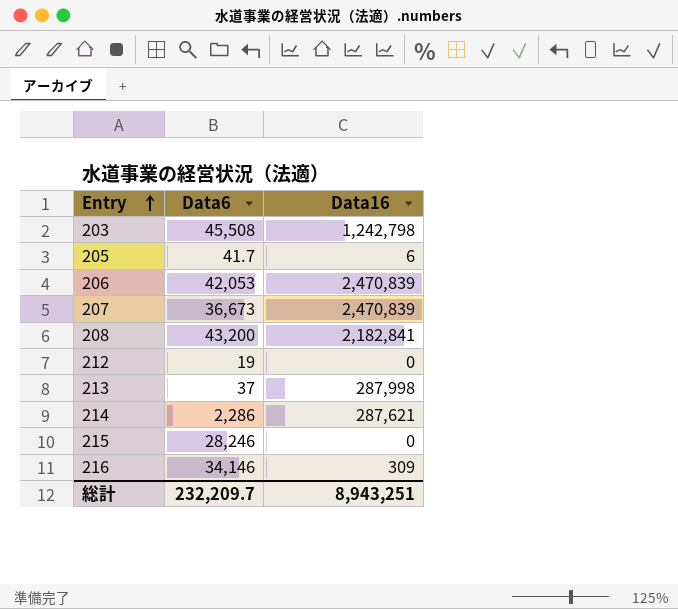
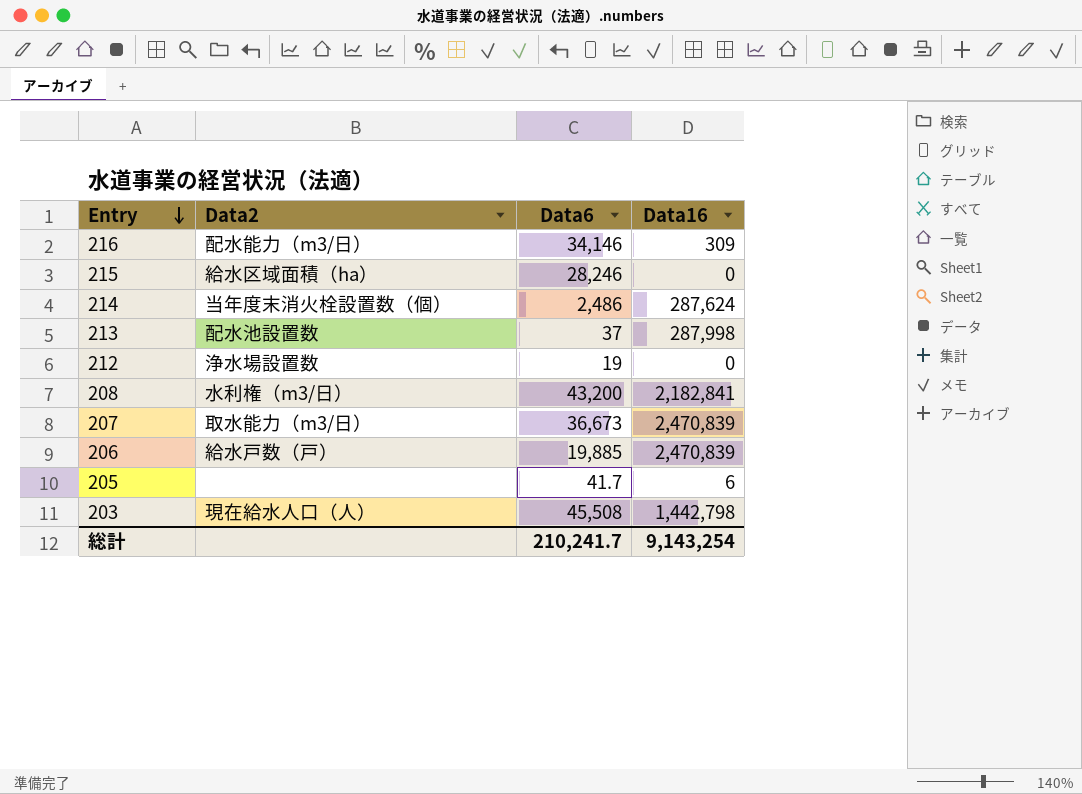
row order: Entry ascending -> Entry descending
column Data2 | position: none -> 2
214 | Data6: 2,286 -> 2,486
214 | Data16: 287,621 -> 287,624
206 | Data6: 42,053 -> 19,885
203 | Data16: 1,242,798 -> 1,442,798
総計 | Data6: 232,209.7 -> 210,241.7
総計 | Data16: 8,943,251 -> 9,143,254

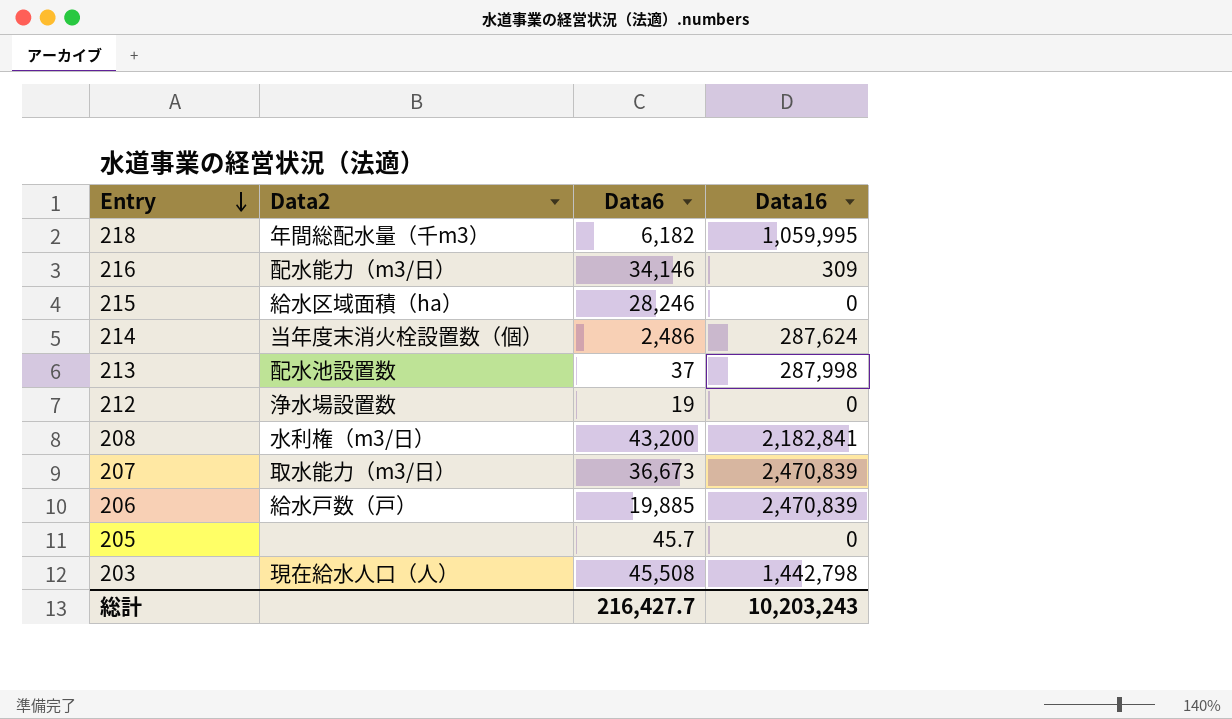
row 218: none -> 年間総配水量（千m3） | 6,182 | 1,059,995
205 | Data6: 41.7 -> 45.7
205 | Data16: 6 -> 0
総計 | Data6: 210,241.7 -> 216,427.7
総計 | Data16: 9,143,254 -> 10,203,243

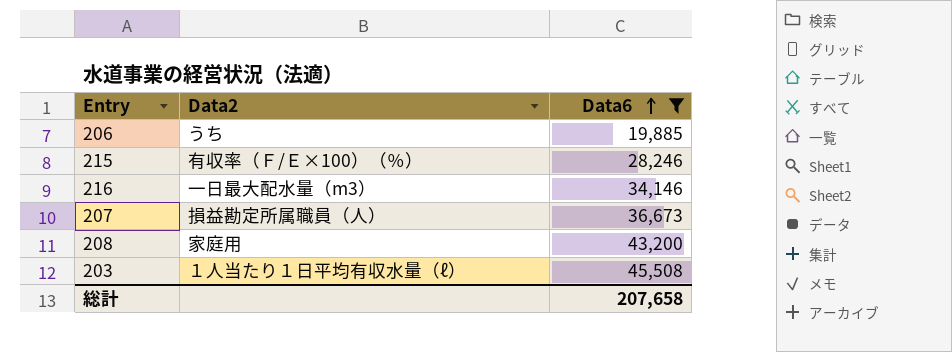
filter: none -> Data6 >= 19,885
row order: Entry descending -> Data6 ascending
column Data16 | position: 4 -> none
206 | Data2: 給水戸数（戸） -> うち
215 | Data2: 給水区域面積（ha） -> 有収率（Ｆ/Ｅ×100）（％）
216 | Data2: 配水能力（m3/日） -> 一日最大配水量（m3）
207 | Data2: 取水能力（m3/日） -> 損益勘定所属職員（人）
208 | Data2: 水利権（m3/日） -> 家庭用
203 | Data2: 現在給水人口（人） -> １人当たり１日平均有収水量（ℓ）
総計 | Data6: 216,427.7 -> 207,658

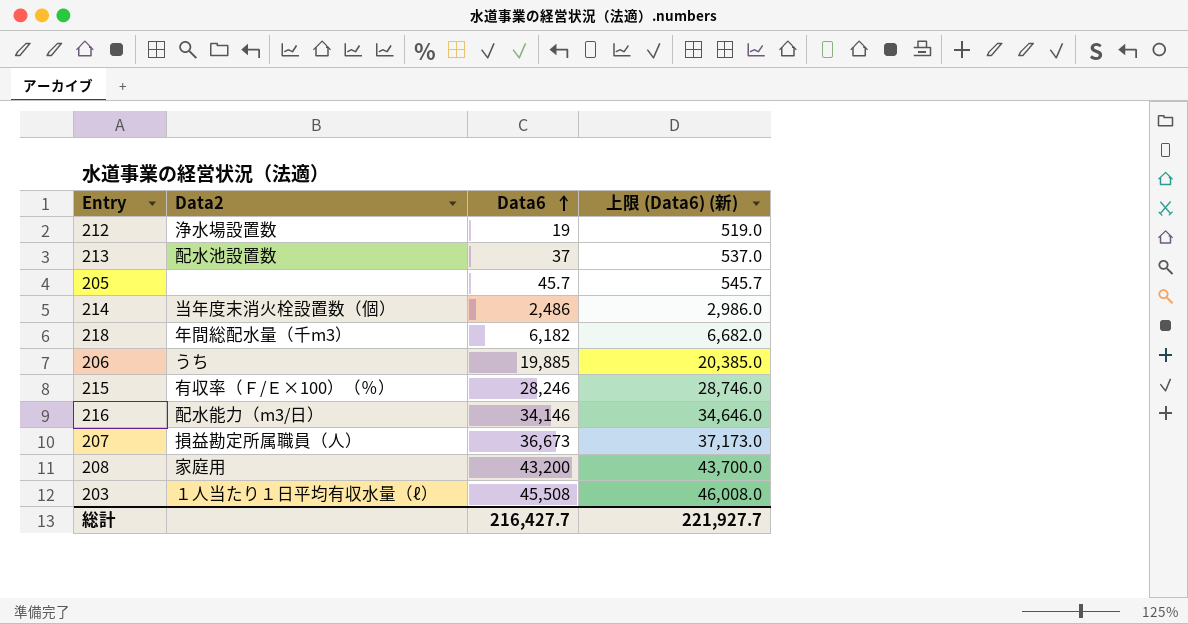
filter: Data6 >= 19,885 -> none
column 上限 (Data6) (新) | formula: none -> [Data6] + 500
216 | Data2: 一日最大配水量（m3） -> 配水能力（m3/日）
総計 | Data6: 207,658 -> 216,427.7

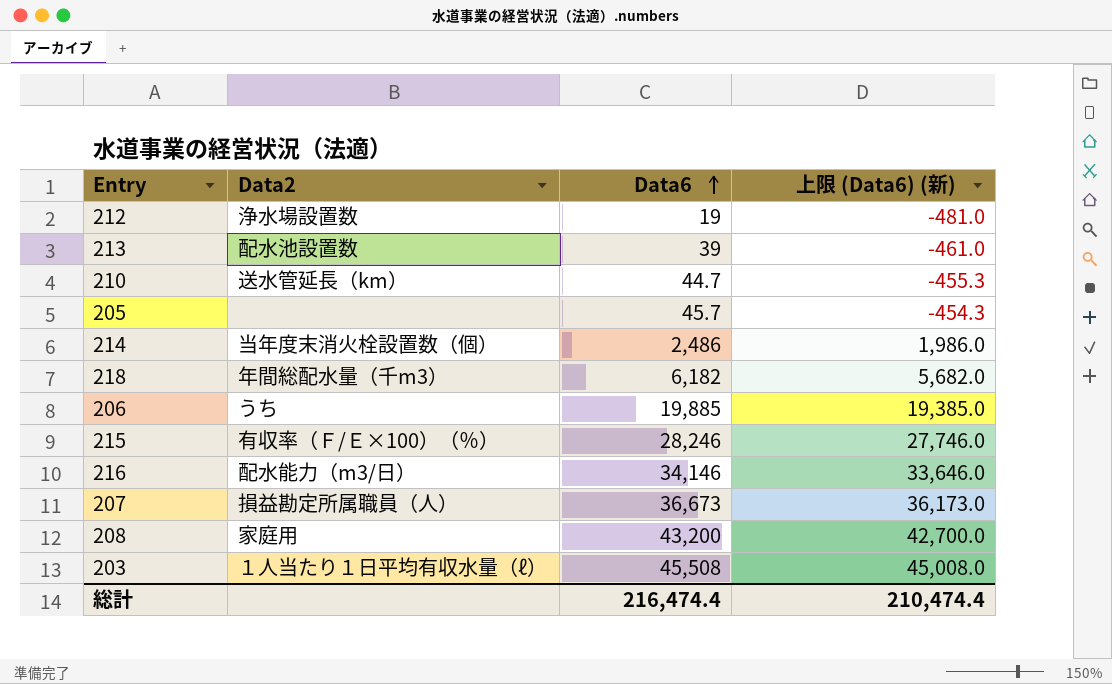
column 上限 (Data6) (新) | formula: [Data6] + 500 -> [Data6] - 500
213 | Data6: 37 -> 39
row 210: none -> 送水管延長（km） | 44.7 | -455.3
総計 | Data6: 216,427.7 -> 216,474.4
総計 | 上限 (Data6) (新): 221,927.7 -> 210,474.4

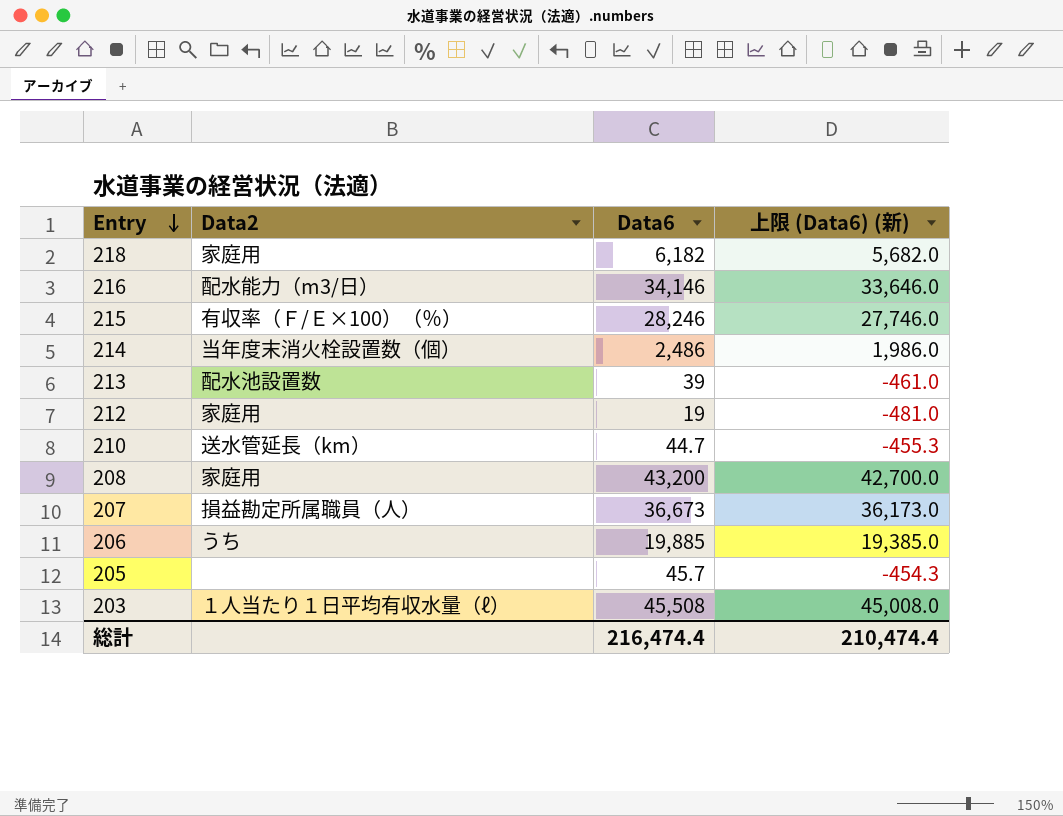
row order: Data6 ascending -> Entry descending
218 | Data2: 年間総配水量（千m3） -> 家庭用
212 | Data2: 浄水場設置数 -> 家庭用

